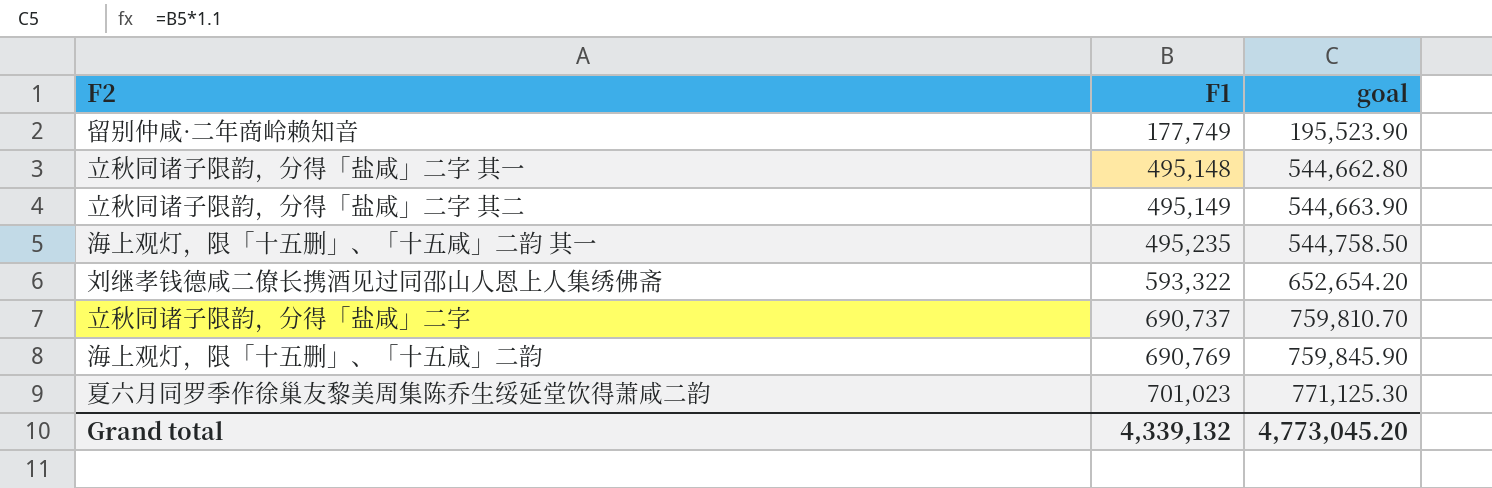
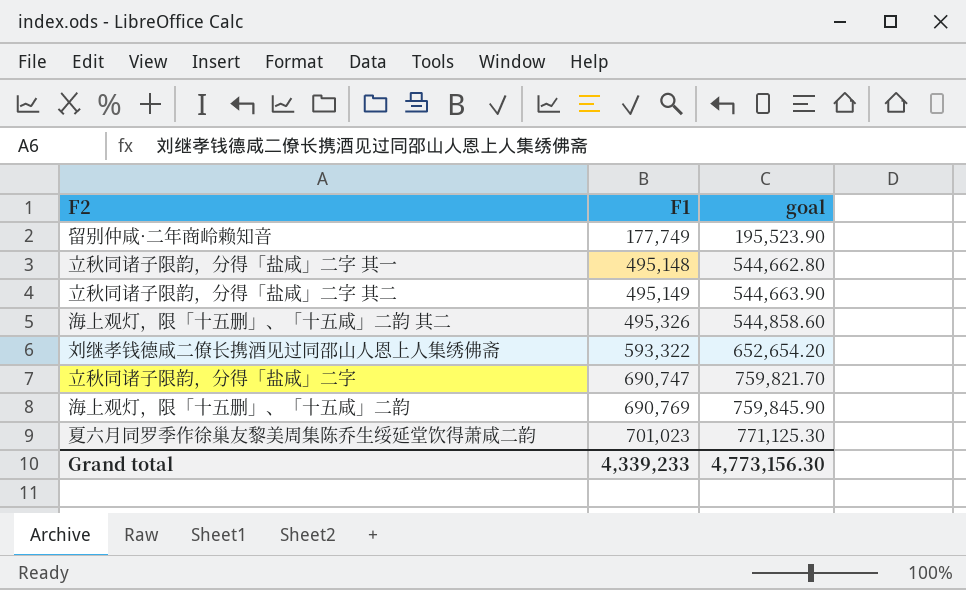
row 海上观灯，限「十五删」、「十五咸」二韵 其一: 495,235 | 544,758.50 -> none
row 海上观灯，限「十五删」、「十五咸」二韵 其二: none -> 495,326 | 544,858.60
立秋同诸子限韵，分得「盐咸」二字 | F1: 690,737 -> 690,747
立秋同诸子限韵，分得「盐咸」二字 | goal: 759,810.70 -> 759,821.70
Grand total | F1: 4,339,132 -> 4,339,233
Grand total | goal: 4,773,045.20 -> 4,773,156.30

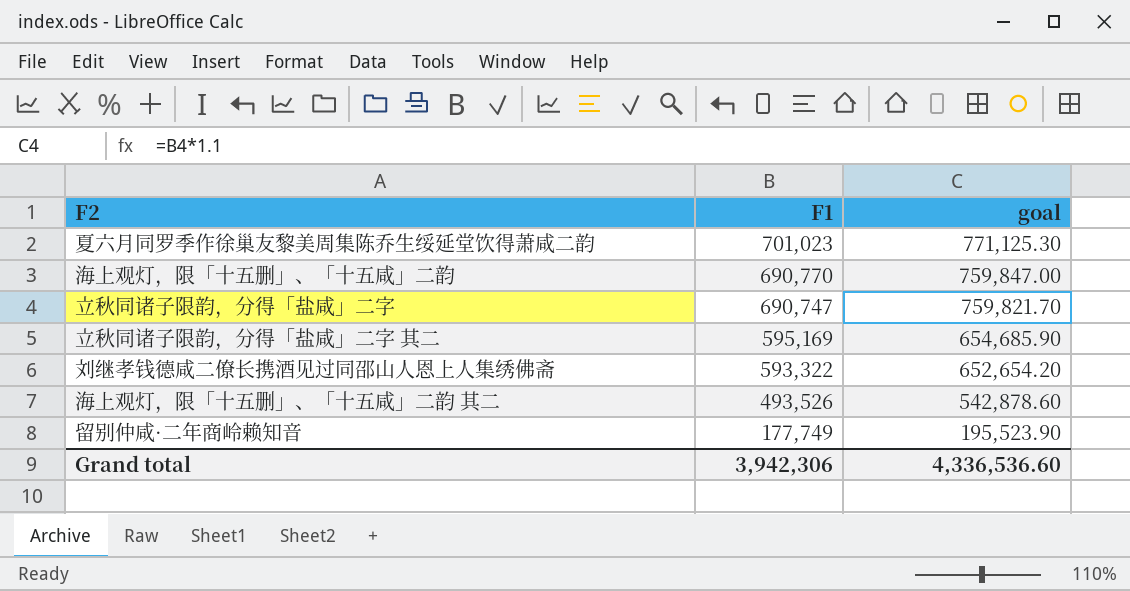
row order: F1 ascending -> F1 descending
row 立秋同诸子限韵，分得「盐咸」二字 其一: 495,148 | 544,662.80 -> none
海上观灯，限「十五删」、「十五咸」二韵 | F1: 690,769 -> 690,770
海上观灯，限「十五删」、「十五咸」二韵 | goal: 759,845.90 -> 759,847.00
立秋同诸子限韵，分得「盐咸」二字 其二 | F1: 495,149 -> 595,169
立秋同诸子限韵，分得「盐咸」二字 其二 | goal: 544,663.90 -> 654,685.90
海上观灯，限「十五删」、「十五咸」二韵 其二 | F1: 495,326 -> 493,526
海上观灯，限「十五删」、「十五咸」二韵 其二 | goal: 544,858.60 -> 542,878.60
Grand total | F1: 4,339,233 -> 3,942,306
Grand total | goal: 4,773,156.30 -> 4,336,536.60

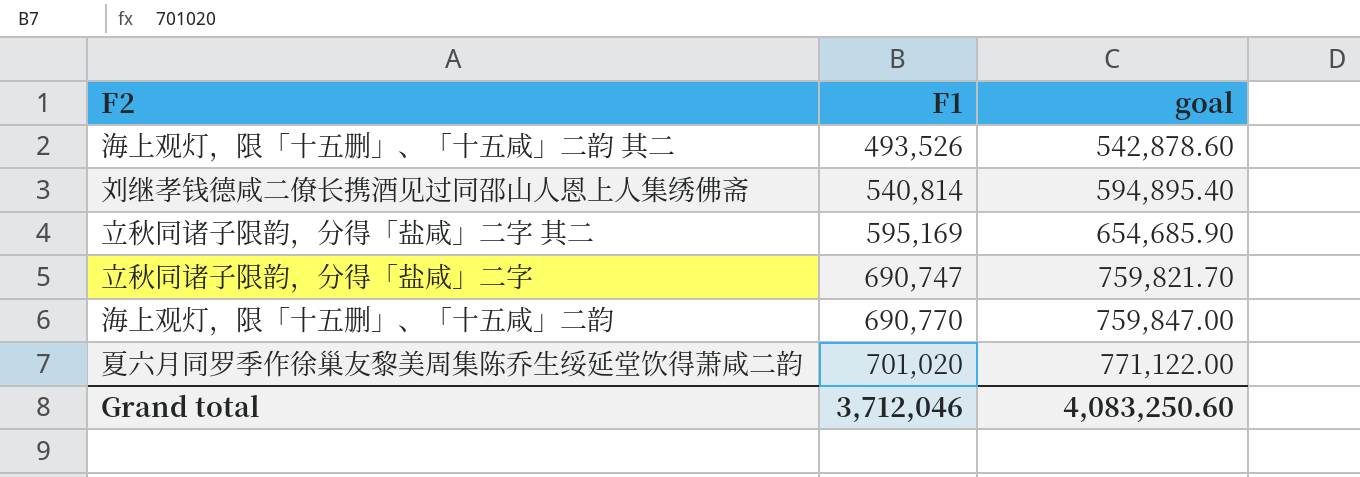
row order: F1 descending -> F1 ascending
row 留别仲咸·二年商岭赖知音: 177,749 | 195,523.90 -> none
刘继孝钱德咸二僚长携酒见过同邵山人恩上人集绣佛斋 | F1: 593,322 -> 540,814
刘继孝钱德咸二僚长携酒见过同邵山人恩上人集绣佛斋 | goal: 652,654.20 -> 594,895.40
夏六月同罗季作徐巢友黎美周集陈乔生绥延堂饮得萧咸二韵 | F1: 701,023 -> 701,020
夏六月同罗季作徐巢友黎美周集陈乔生绥延堂饮得萧咸二韵 | goal: 771,125.30 -> 771,122.00
Grand total | F1: 3,942,306 -> 3,712,046
Grand total | goal: 4,336,536.60 -> 4,083,250.60

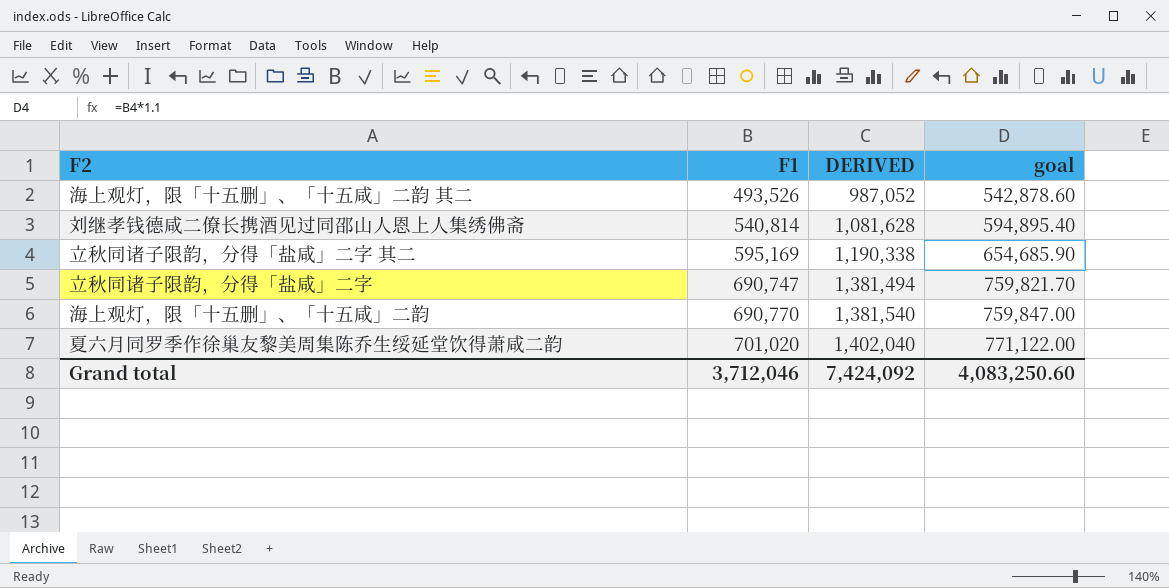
column DERIVED | formula: none -> [F1] * 2

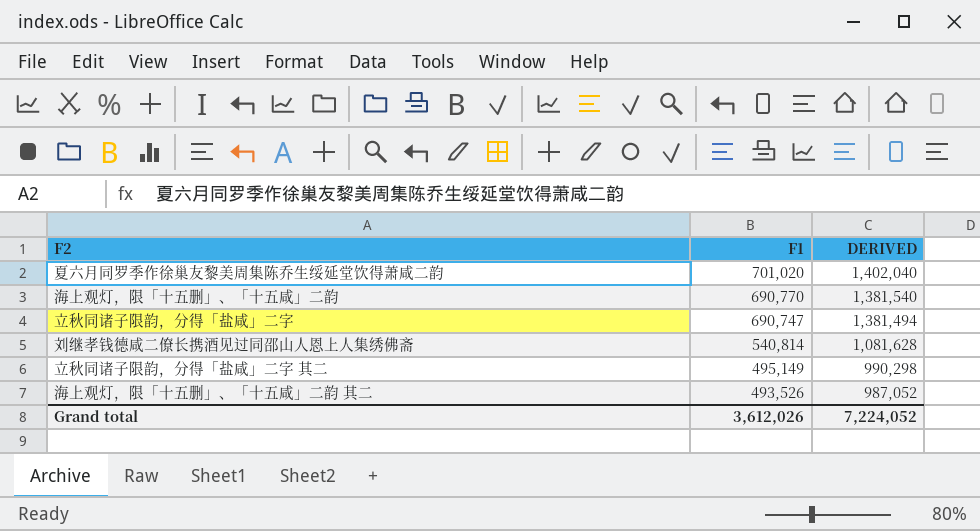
row order: F1 ascending -> F1 descending
column goal | formula: [F1] * 1.1 -> none
立秋同诸子限韵，分得「盐咸」二字 其二 | F1: 595,169 -> 495,149
立秋同诸子限韵，分得「盐咸」二字 其二 | DERIVED: 1,190,338 -> 990,298
Grand total | F1: 3,712,046 -> 3,612,026
Grand total | DERIVED: 7,424,092 -> 7,224,052

